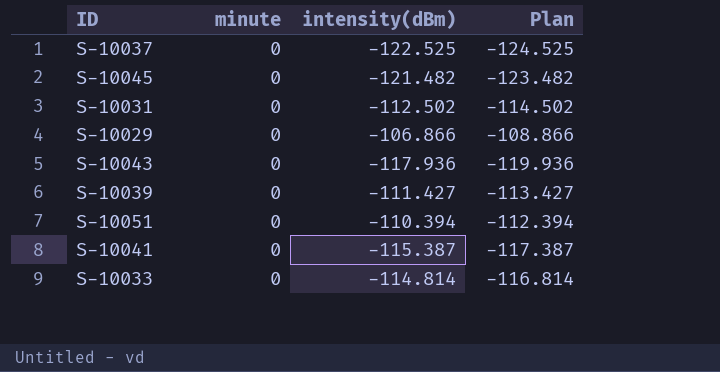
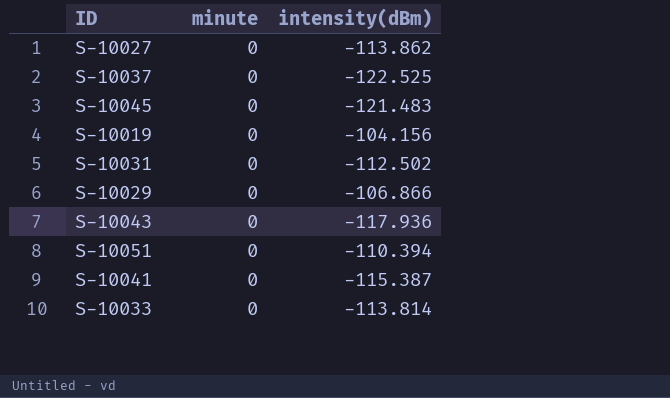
column Plan | formula: [intensity(dBm)] - 2 -> none
row S-10039: 0 | -111.427 | -113.427 -> none
row S-10027: none -> 0 | -113.862
S-10045 | intensity(dBm): -121.482 -> -121.483
row S-10019: none -> 0 | -104.156
S-10033 | intensity(dBm): -114.814 -> -113.814

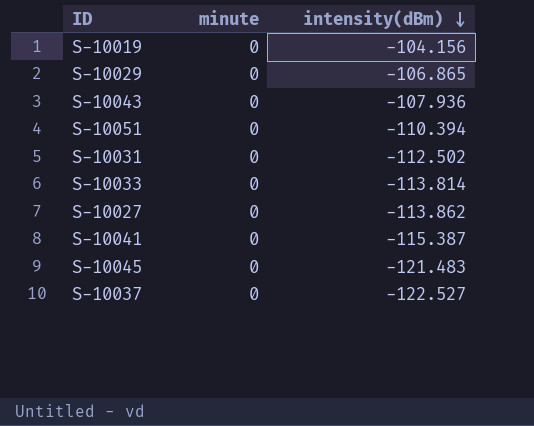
row order: none -> intensity(dBm) descending
S-10029 | intensity(dBm): -106.866 -> -106.865
S-10043 | intensity(dBm): -117.936 -> -107.936
S-10037 | intensity(dBm): -122.525 -> -122.527

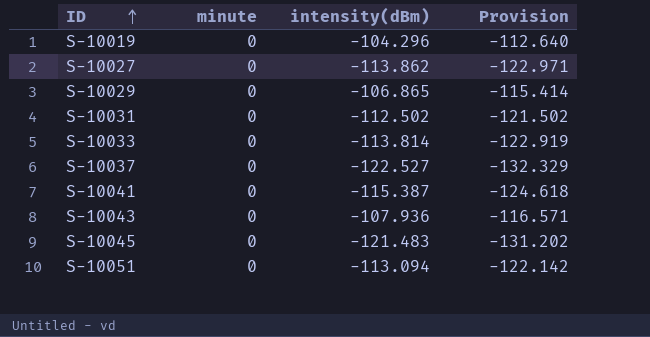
row order: intensity(dBm) descending -> ID ascending
column Provision | formula: none -> [intensity(dBm)] * 1.08
S-10019 | intensity(dBm): -104.156 -> -104.296
S-10051 | intensity(dBm): -110.394 -> -113.094

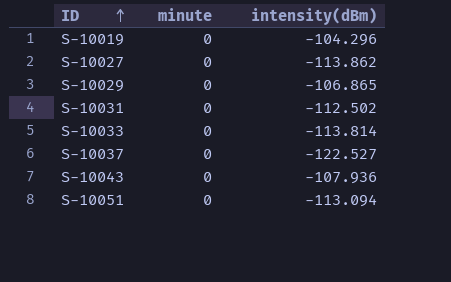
column Provision | formula: [intensity(dBm)] * 1.08 -> none
row S-10041: 0 | -115.387 | -124.618 -> none
row S-10045: 0 | -121.483 | -131.202 -> none

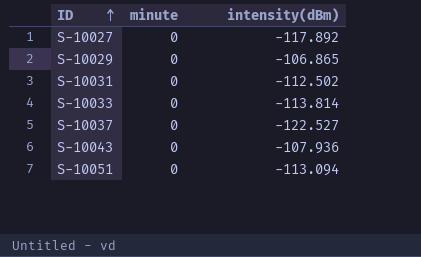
row S-10019: 0 | -104.296 -> none
S-10027 | intensity(dBm): -113.862 -> -117.892

